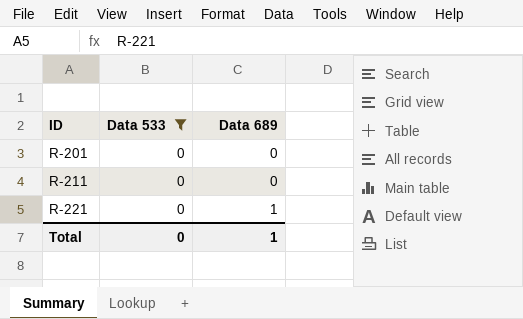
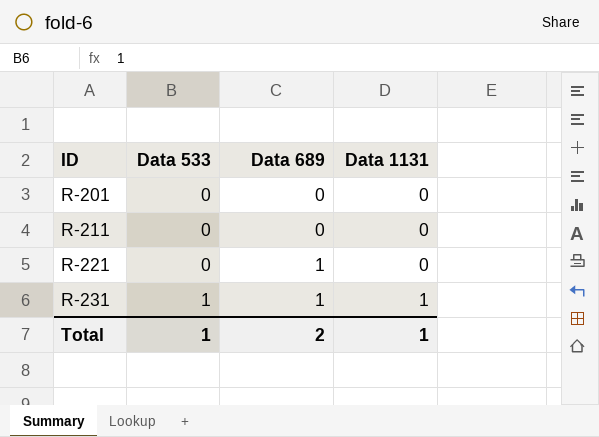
filter: Data 533 = 0 -> none
column Data 1131 | position: none -> 4
Total | Data 533: 0 -> 1
Total | Data 689: 1 -> 2

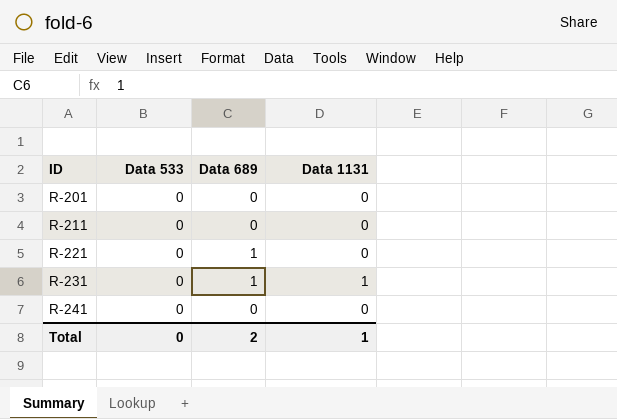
R-231 | Data 533: 1 -> 0
row R-241: none -> 0 | 0 | 0
Total | Data 533: 1 -> 0

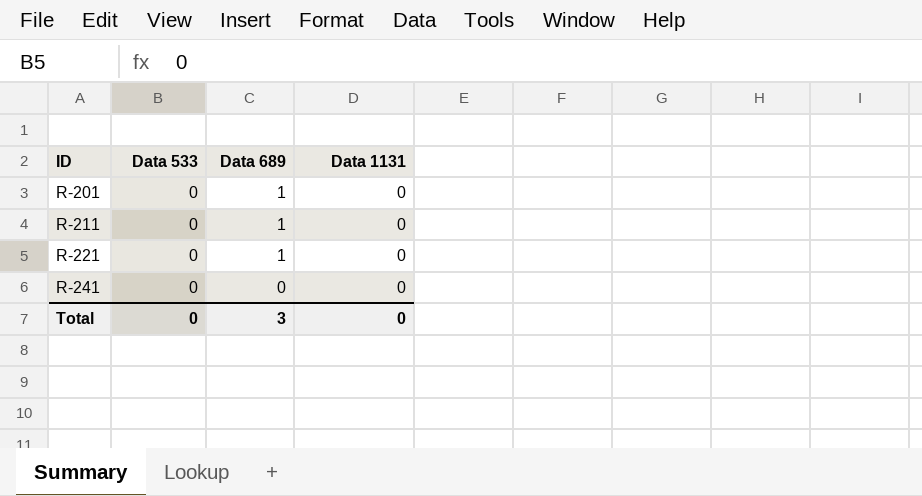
row R-231: 0 | 1 | 1 -> none
R-201 | Data 689: 0 -> 1
R-211 | Data 689: 0 -> 1
Total | Data 689: 2 -> 3
Total | Data 1131: 1 -> 0

